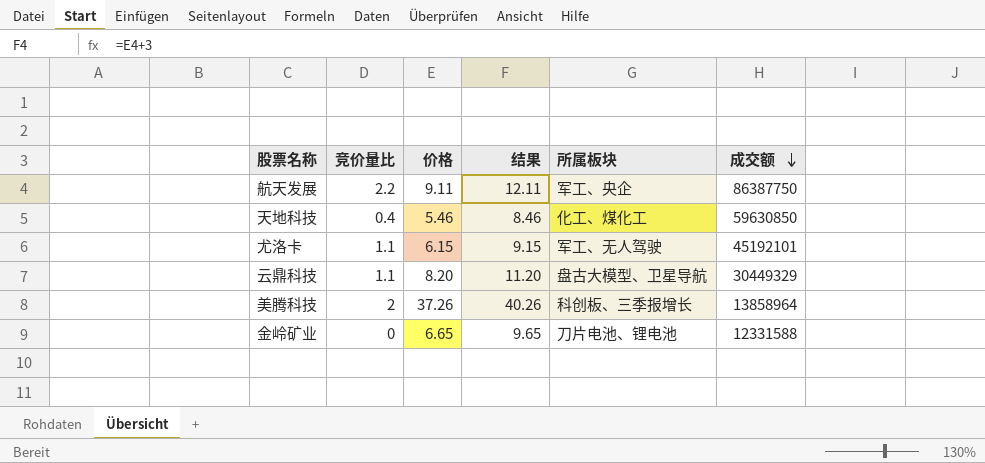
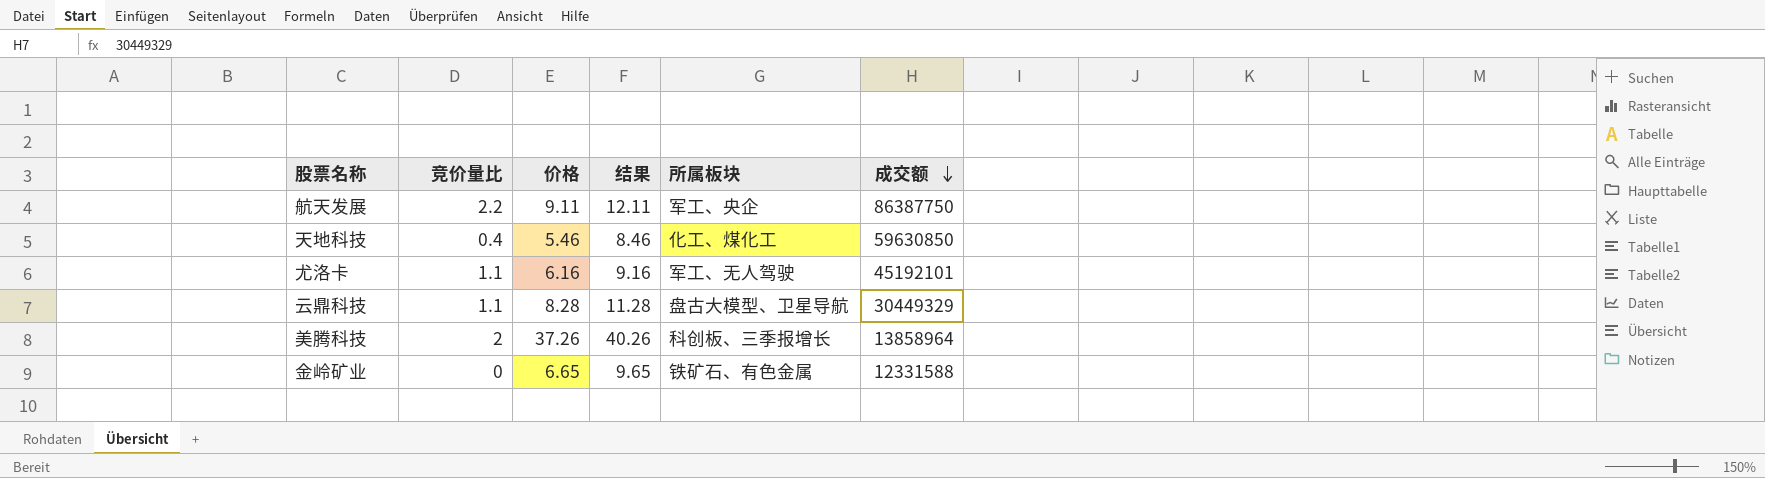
尤洛卡 | 价格: 6.15 -> 6.16
尤洛卡 | 结果: 9.15 -> 9.16
云鼎科技 | 价格: 8.20 -> 8.28
云鼎科技 | 结果: 11.20 -> 11.28
金岭矿业 | 所属板块: 刀片电池、锂电池 -> 铁矿石、有色金属

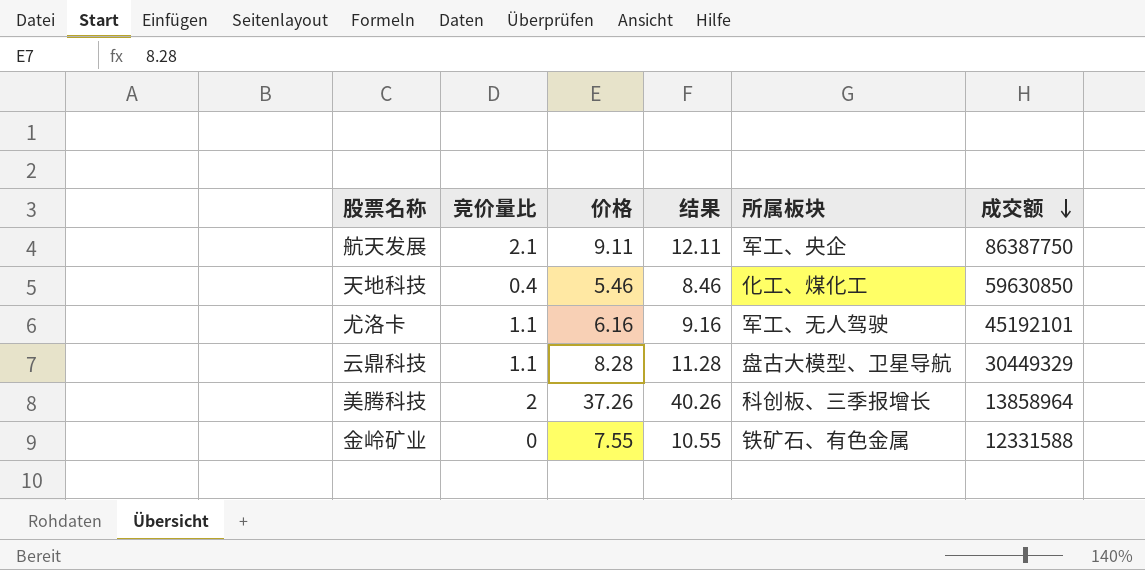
航天发展 | 竞价量比: 2.2 -> 2.1
金岭矿业 | 价格: 6.65 -> 7.55
金岭矿业 | 结果: 9.65 -> 10.55

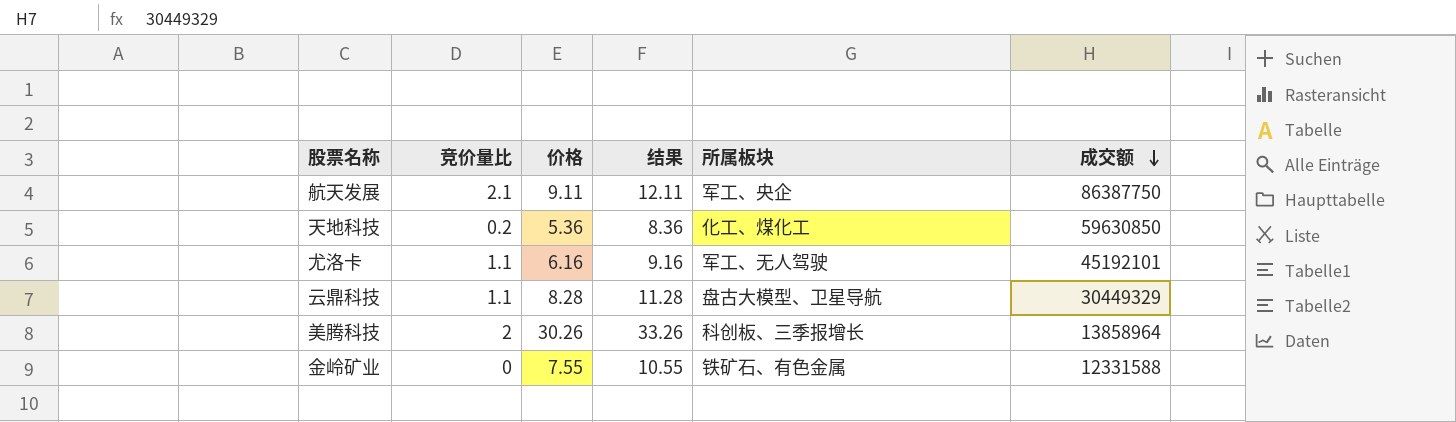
天地科技 | 竞价量比: 0.4 -> 0.2
天地科技 | 价格: 5.46 -> 5.36
天地科技 | 结果: 8.46 -> 8.36
美腾科技 | 价格: 37.26 -> 30.26
美腾科技 | 结果: 40.26 -> 33.26

